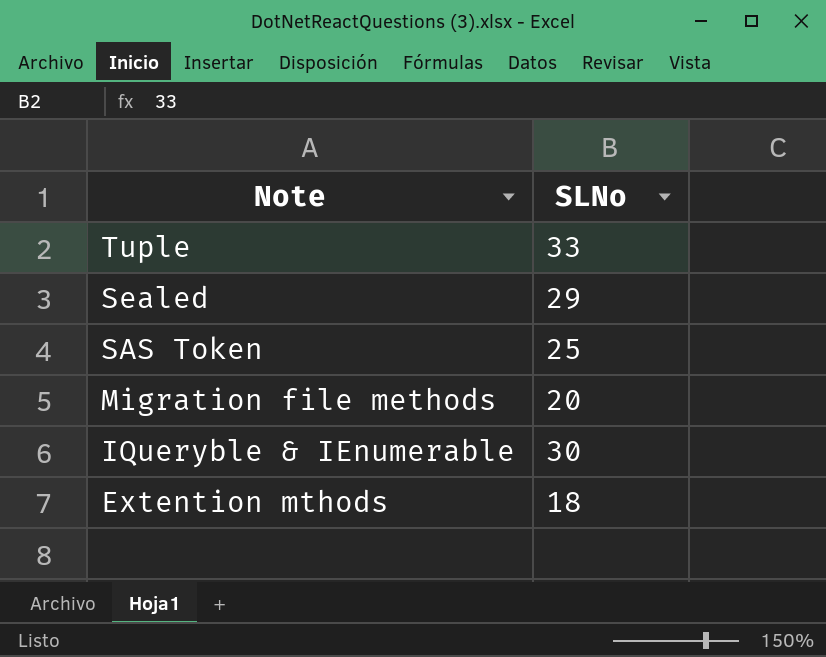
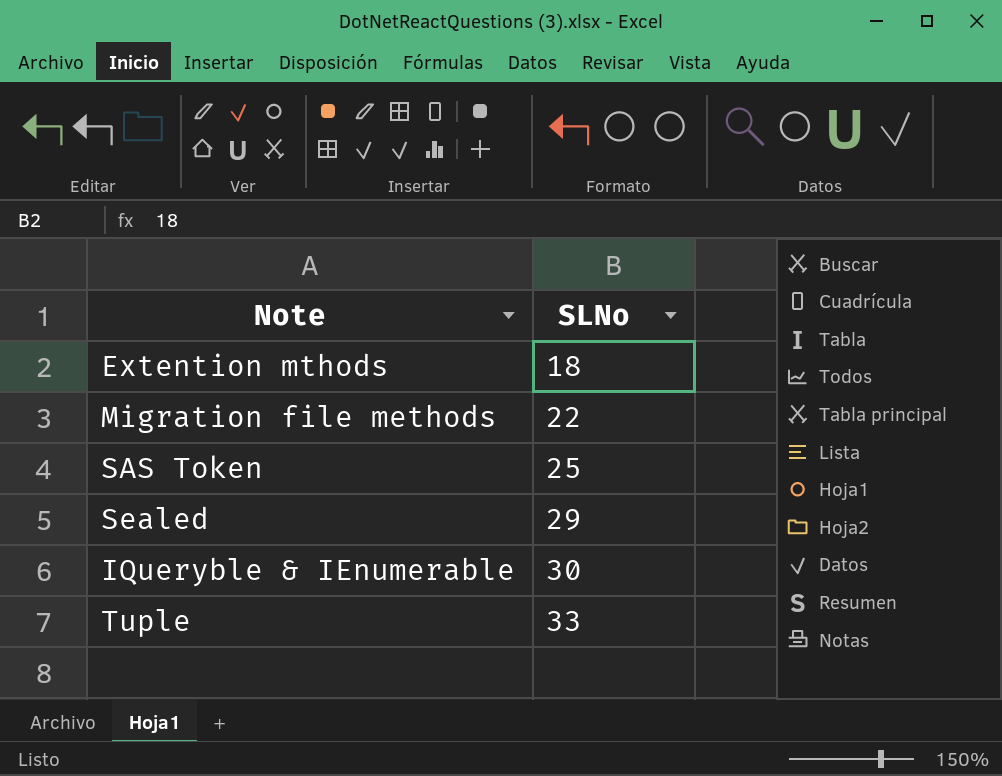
row order: Note descending -> SLNo ascending
Migration file methods | SLNo: 20 -> 22

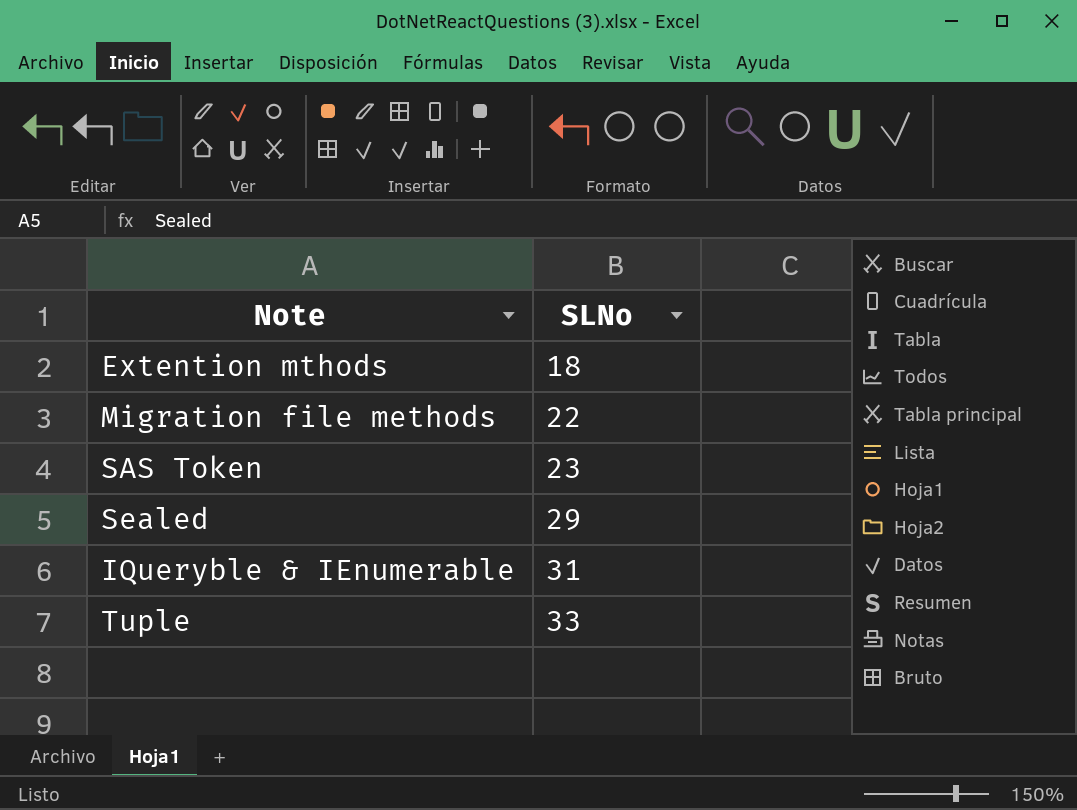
SAS Token | SLNo: 25 -> 23
IQueryble & IEnumerable | SLNo: 30 -> 31

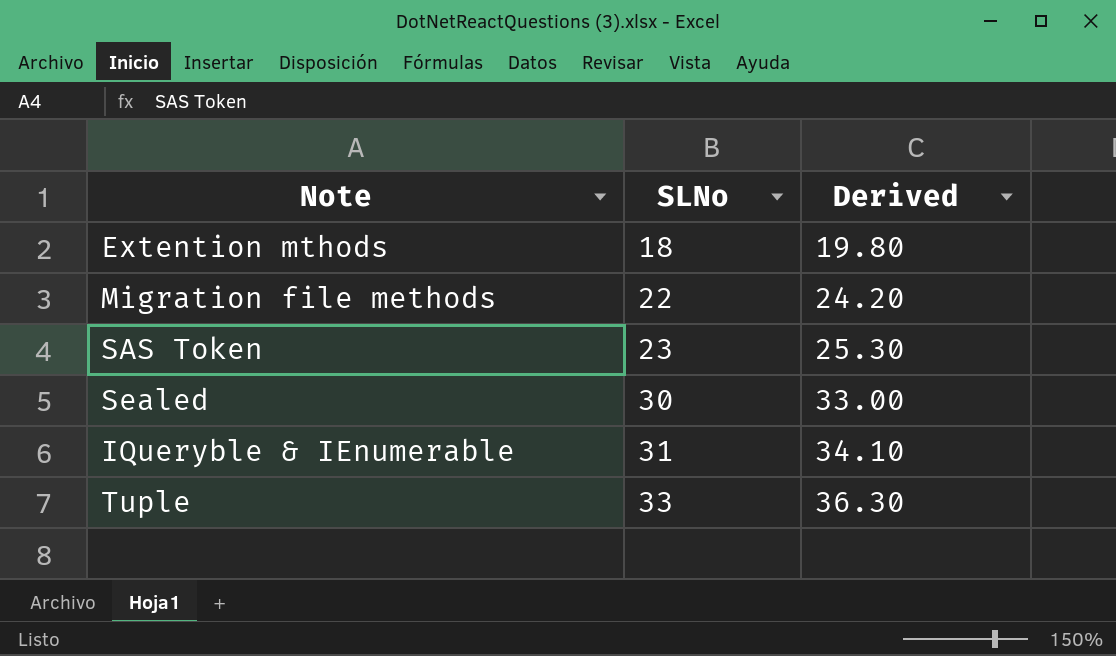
column Derived | formula: none -> [SLNo] * 1.1
Sealed | SLNo: 29 -> 30

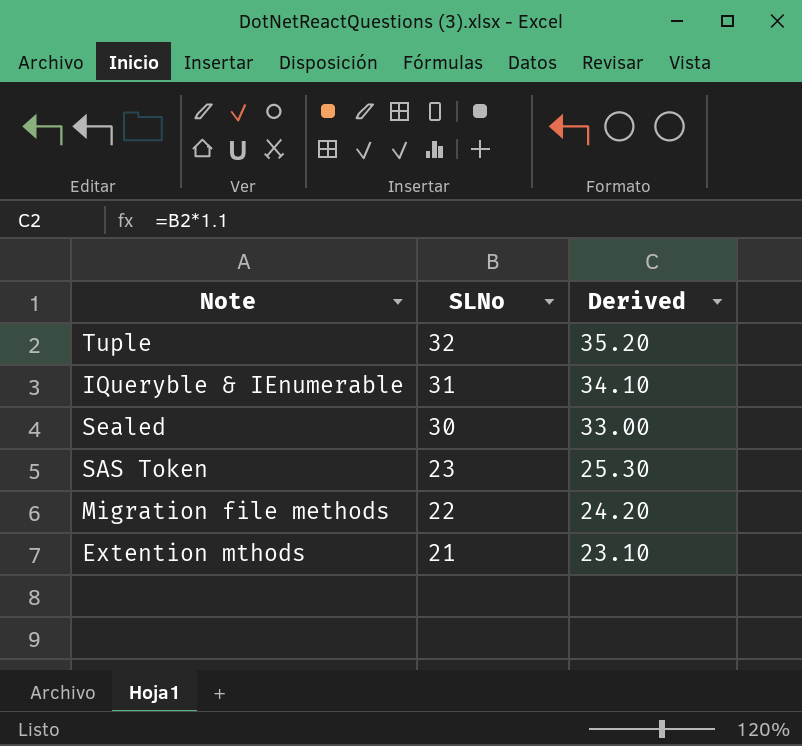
row order: SLNo ascending -> SLNo descending
Tuple | SLNo: 33 -> 32
Tuple | Derived: 36.30 -> 35.20
Extention mthods | SLNo: 18 -> 21
Extention mthods | Derived: 19.80 -> 23.10

